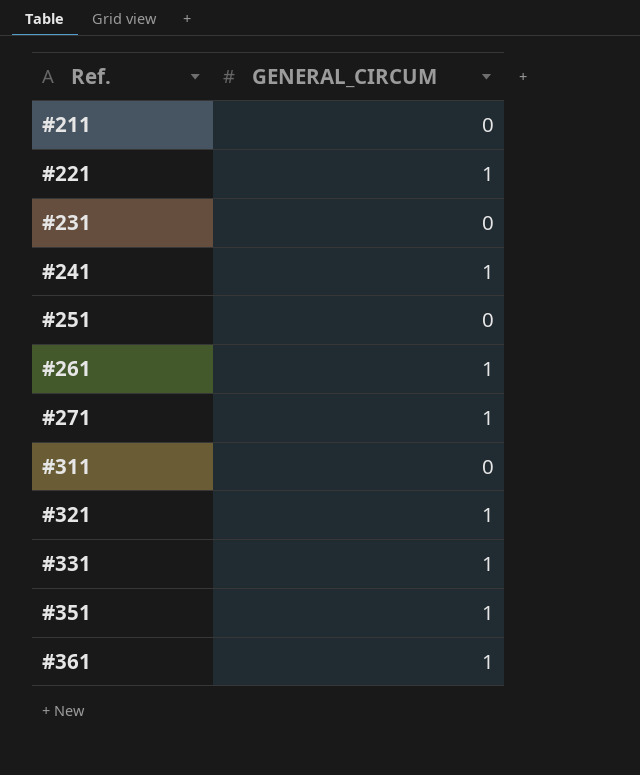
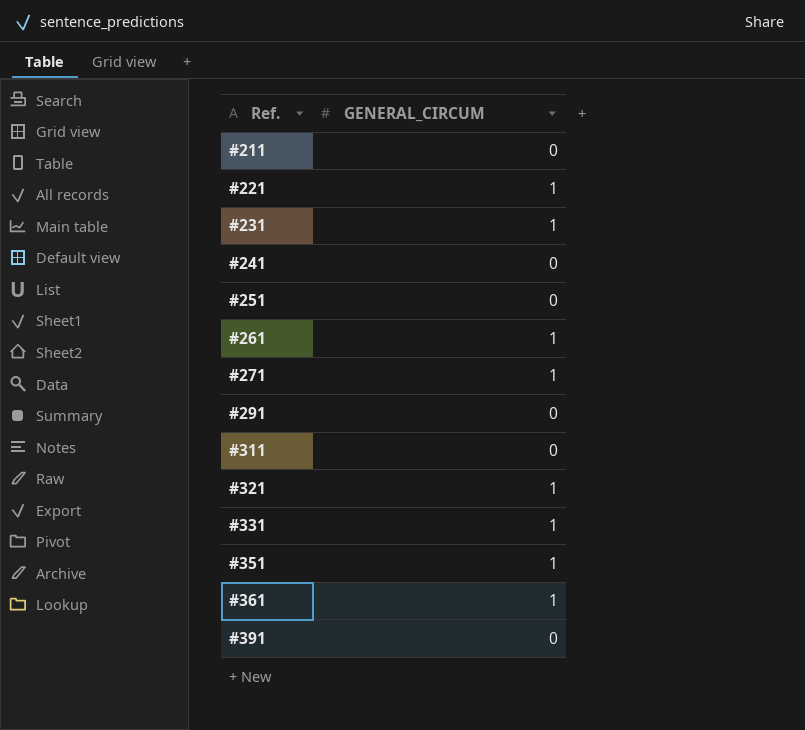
#231 | GENERAL_CIRCUM: 0 -> 1
#241 | GENERAL_CIRCUM: 1 -> 0
row #291: none -> 0
row #391: none -> 0

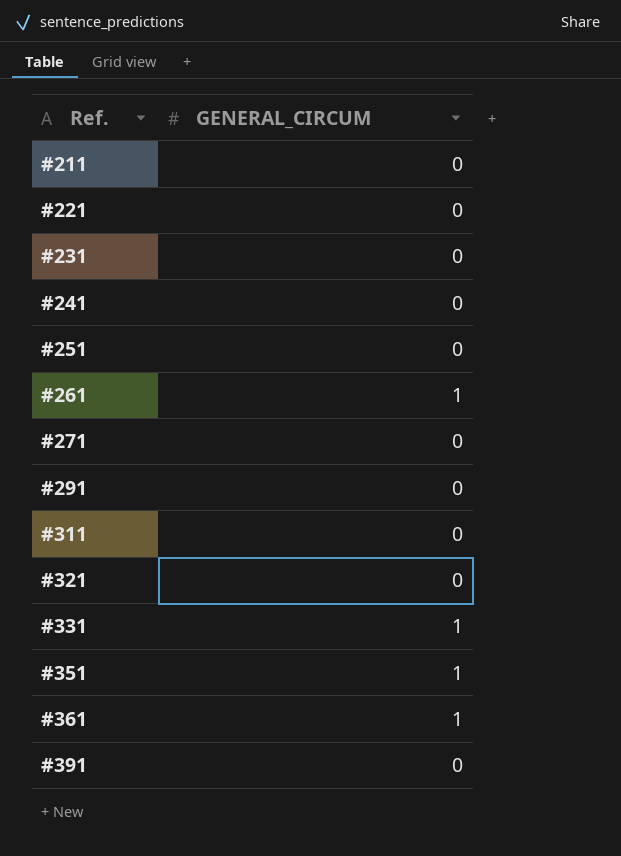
#221 | GENERAL_CIRCUM: 1 -> 0
#231 | GENERAL_CIRCUM: 1 -> 0
#271 | GENERAL_CIRCUM: 1 -> 0
#321 | GENERAL_CIRCUM: 1 -> 0

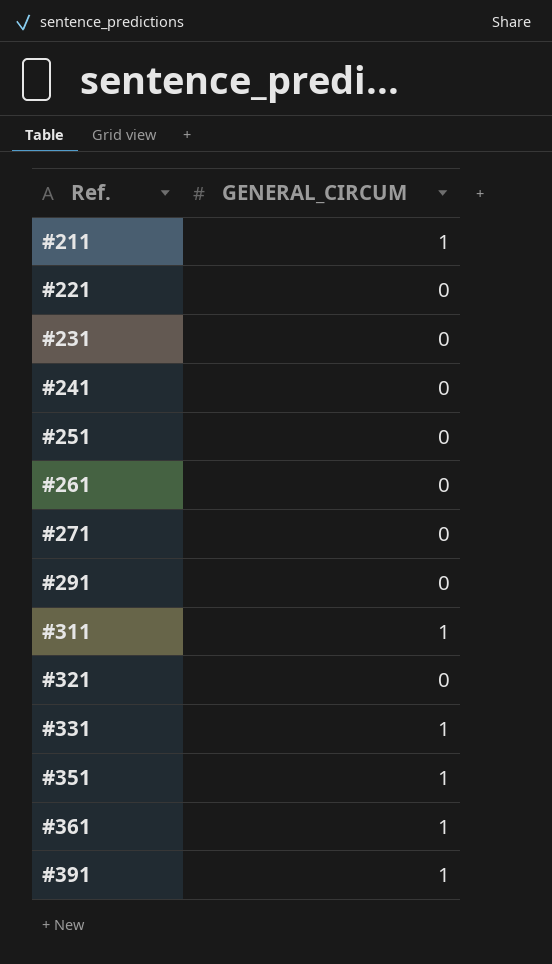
#211 | GENERAL_CIRCUM: 0 -> 1
#261 | GENERAL_CIRCUM: 1 -> 0
#311 | GENERAL_CIRCUM: 0 -> 1
#391 | GENERAL_CIRCUM: 0 -> 1

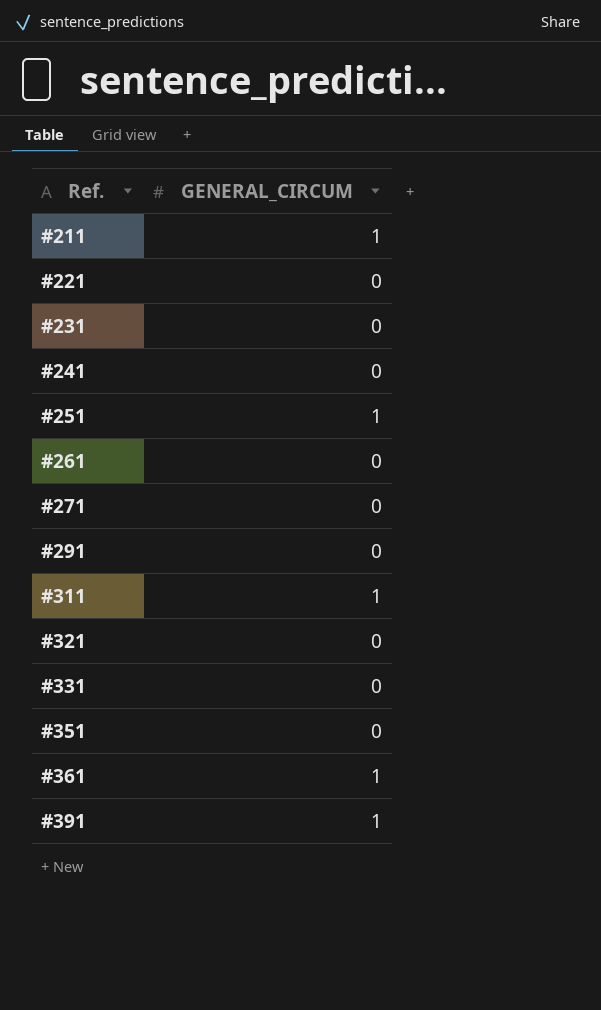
#251 | GENERAL_CIRCUM: 0 -> 1
#331 | GENERAL_CIRCUM: 1 -> 0
#351 | GENERAL_CIRCUM: 1 -> 0

